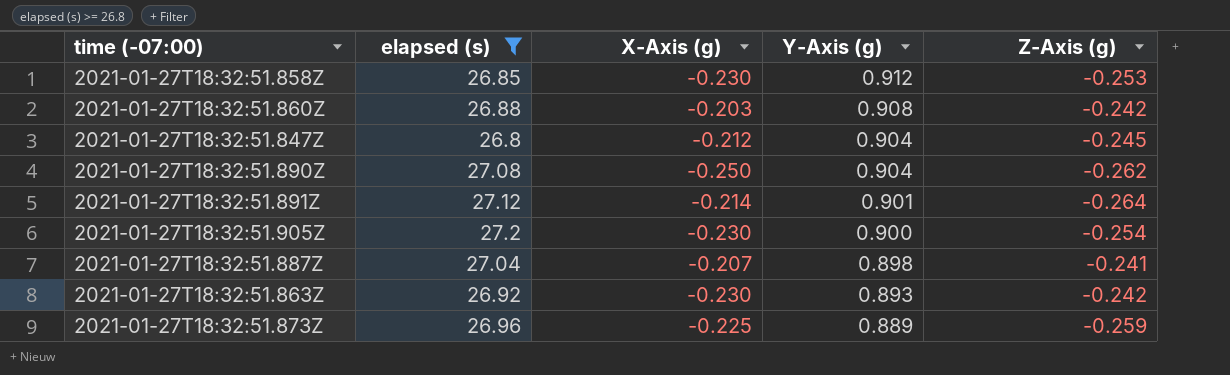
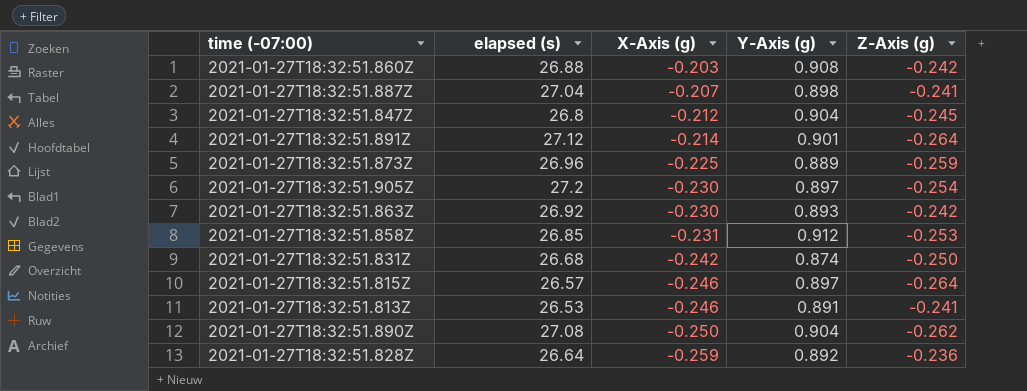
filter: elapsed (s) >= 26.8 -> none
row order: Y-Axis (g) descending -> X-Axis (g) descending
2021-01-27T18:32:51.905Z | Y-Axis (g): 0.900 -> 0.897
2021-01-27T18:32:51.858Z | X-Axis (g): -0.230 -> -0.231

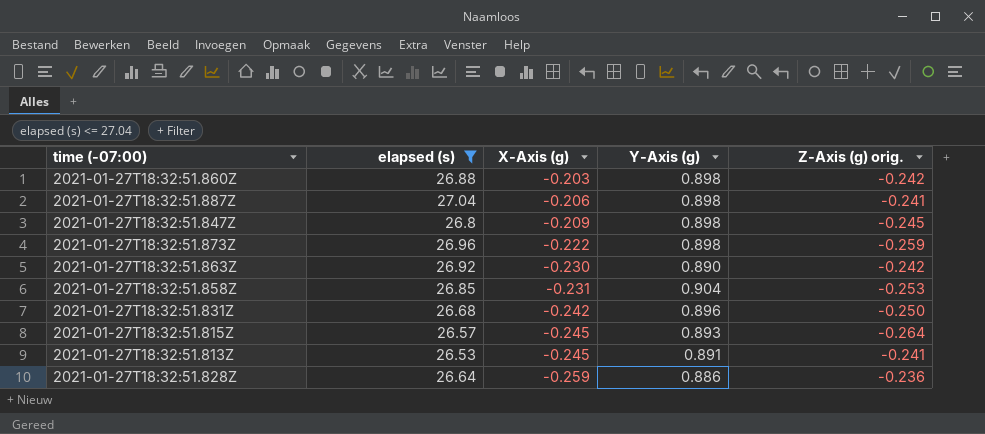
filter: none -> elapsed (s) <= 27.04
column name: Z-Axis (g) -> Z-Axis (g) orig.
2021-01-27T18:32:51.860Z | Y-Axis (g): 0.908 -> 0.898
2021-01-27T18:32:51.887Z | X-Axis (g): -0.207 -> -0.206
2021-01-27T18:32:51.847Z | X-Axis (g): -0.212 -> -0.209
2021-01-27T18:32:51.847Z | Y-Axis (g): 0.904 -> 0.898
2021-01-27T18:32:51.873Z | X-Axis (g): -0.225 -> -0.222
2021-01-27T18:32:51.873Z | Y-Axis (g): 0.889 -> 0.898
2021-01-27T18:32:51.863Z | Y-Axis (g): 0.893 -> 0.890
2021-01-27T18:32:51.858Z | Y-Axis (g): 0.912 -> 0.904
2021-01-27T18:32:51.831Z | Y-Axis (g): 0.874 -> 0.896
2021-01-27T18:32:51.815Z | X-Axis (g): -0.246 -> -0.245
2021-01-27T18:32:51.815Z | Y-Axis (g): 0.897 -> 0.893
2021-01-27T18:32:51.813Z | X-Axis (g): -0.246 -> -0.245
2021-01-27T18:32:51.828Z | Y-Axis (g): 0.892 -> 0.886

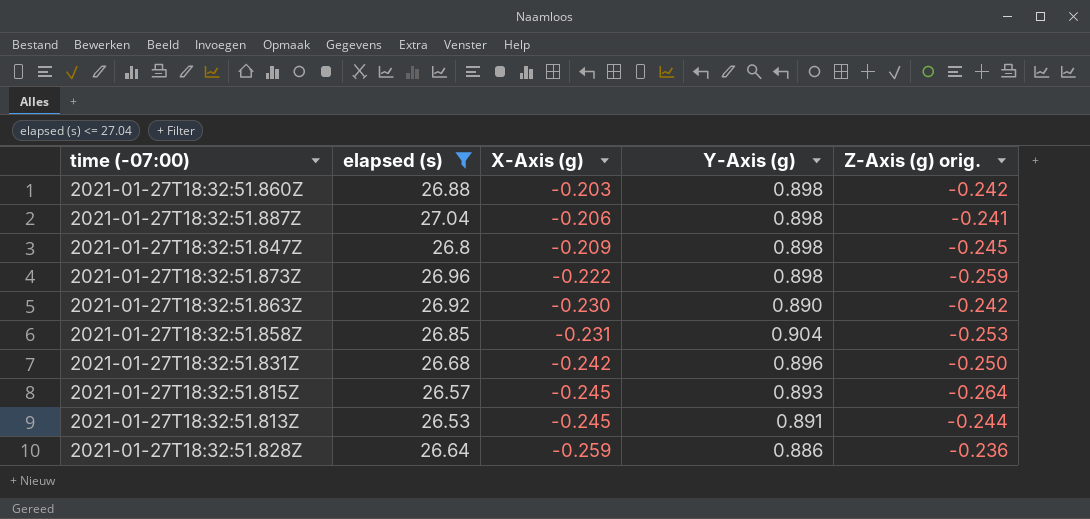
2021-01-27T18:32:51.813Z | Z-Axis (g) orig.: -0.241 -> -0.244

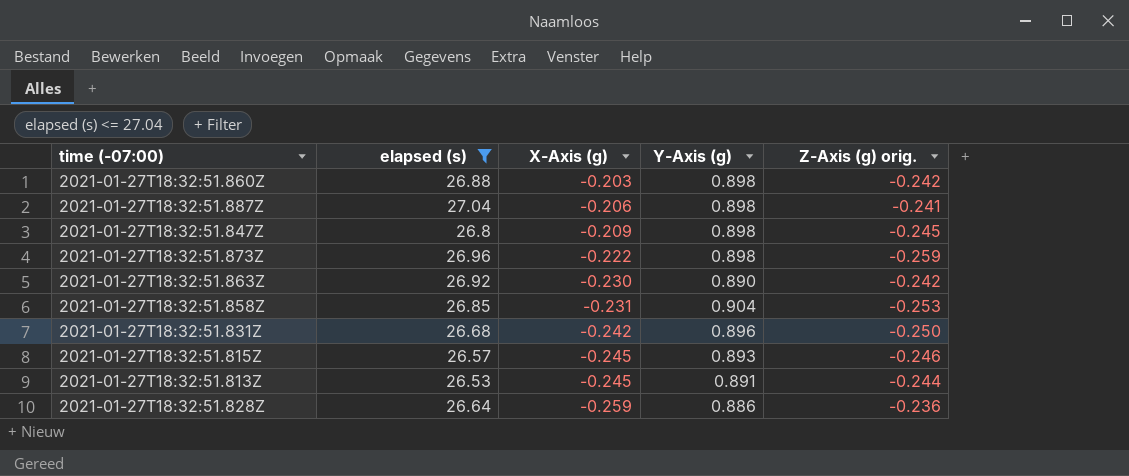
2021-01-27T18:32:51.815Z | Z-Axis (g) orig.: -0.264 -> -0.246

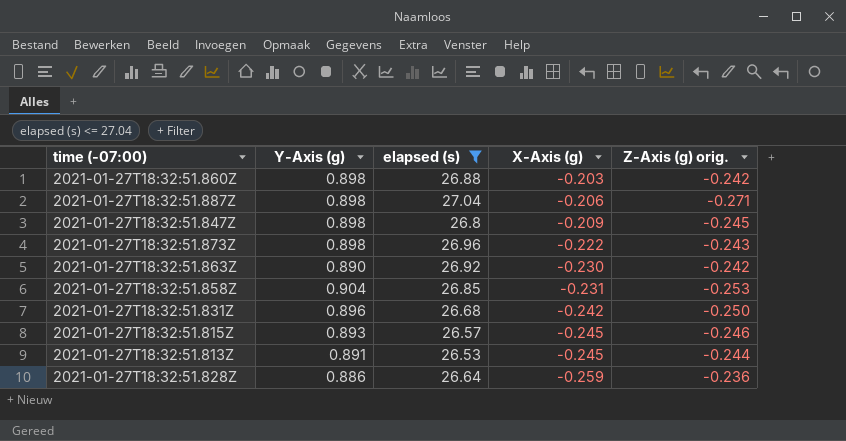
column Y-Axis (g) | position: 4 -> 2
2021-01-27T18:32:51.887Z | Z-Axis (g) orig.: -0.241 -> -0.271
2021-01-27T18:32:51.873Z | Z-Axis (g) orig.: -0.259 -> -0.243

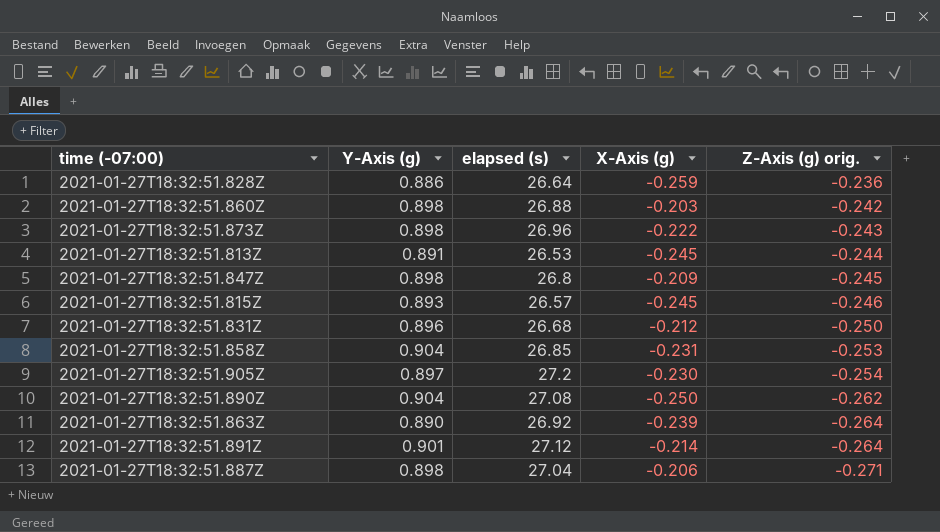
filter: elapsed (s) <= 27.04 -> none
row order: X-Axis (g) descending -> Z-Axis (g) orig. descending
2021-01-27T18:32:51.831Z | X-Axis (g): -0.242 -> -0.212
2021-01-27T18:32:51.863Z | X-Axis (g): -0.230 -> -0.239
2021-01-27T18:32:51.863Z | Z-Axis (g) orig.: -0.242 -> -0.264

